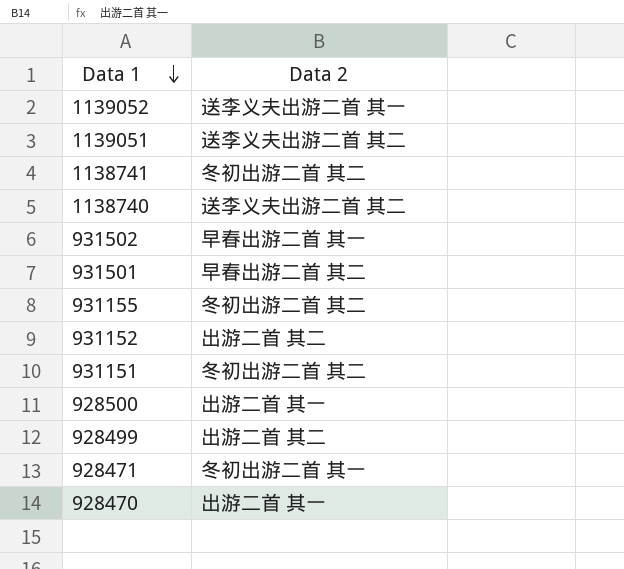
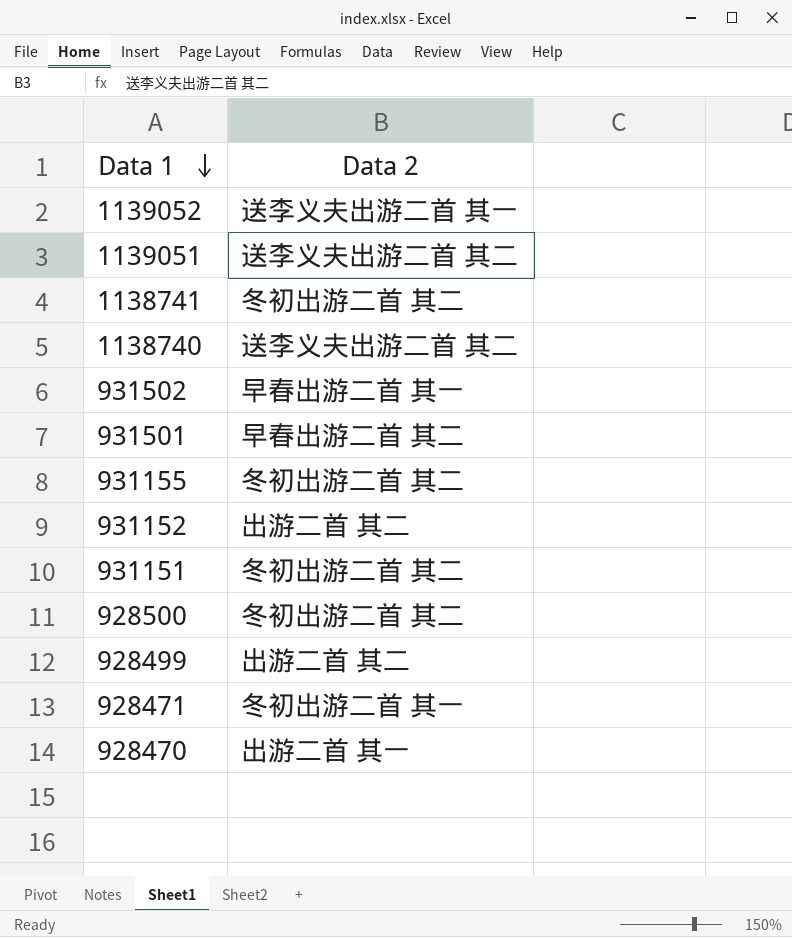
928500 | Data 2: 出游二首 其一 -> 冬初出游二首 其二

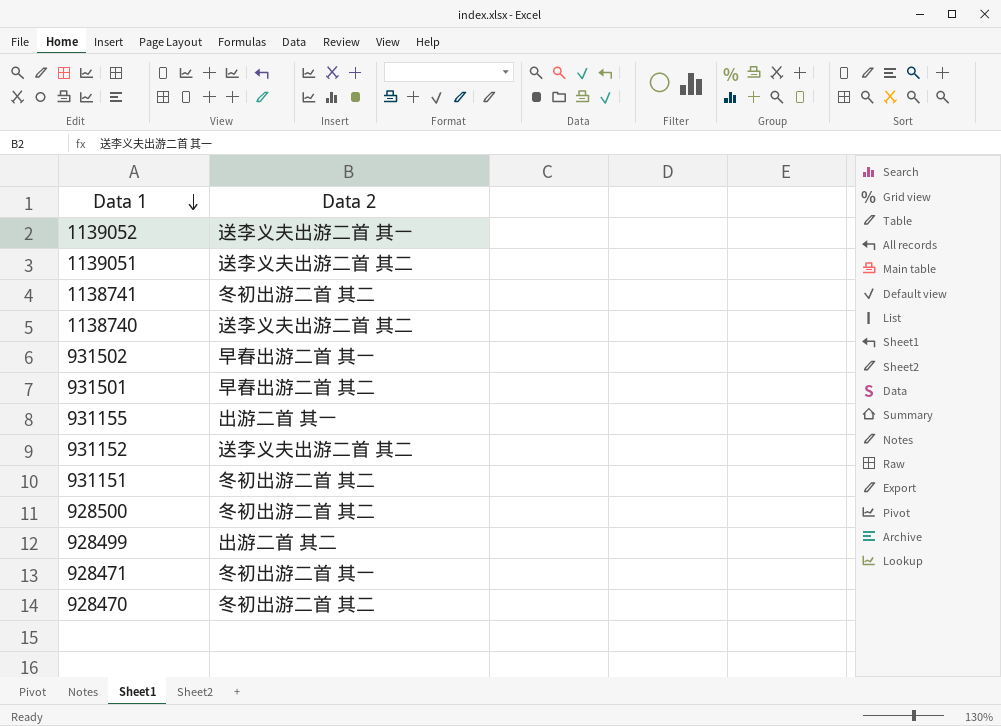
931155 | Data 2: 冬初出游二首 其二 -> 出游二首 其一
931152 | Data 2: 出游二首 其二 -> 送李义夫出游二首 其二
928470 | Data 2: 出游二首 其一 -> 冬初出游二首 其二

